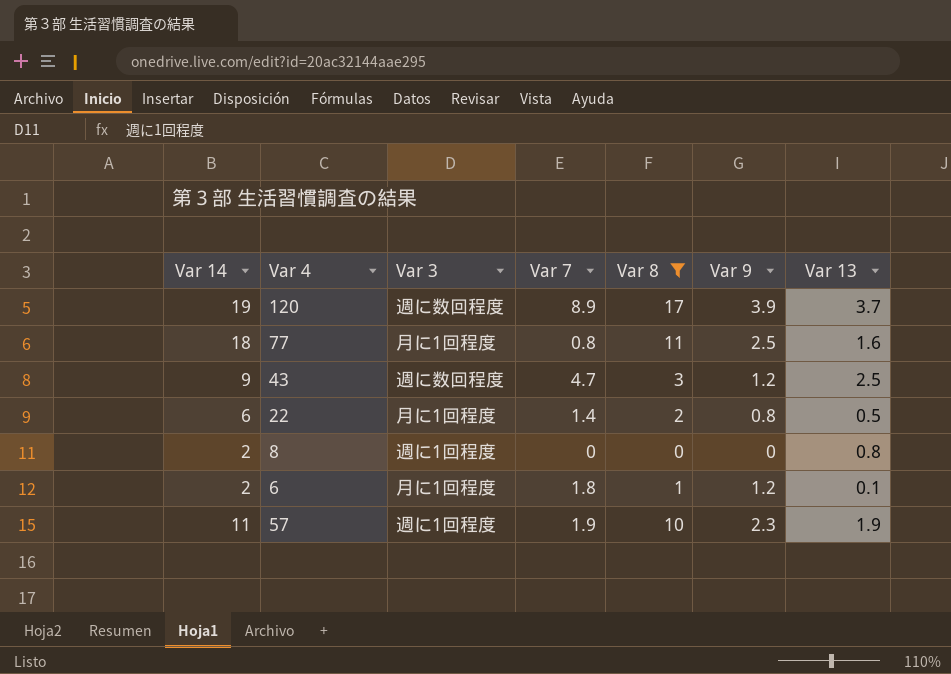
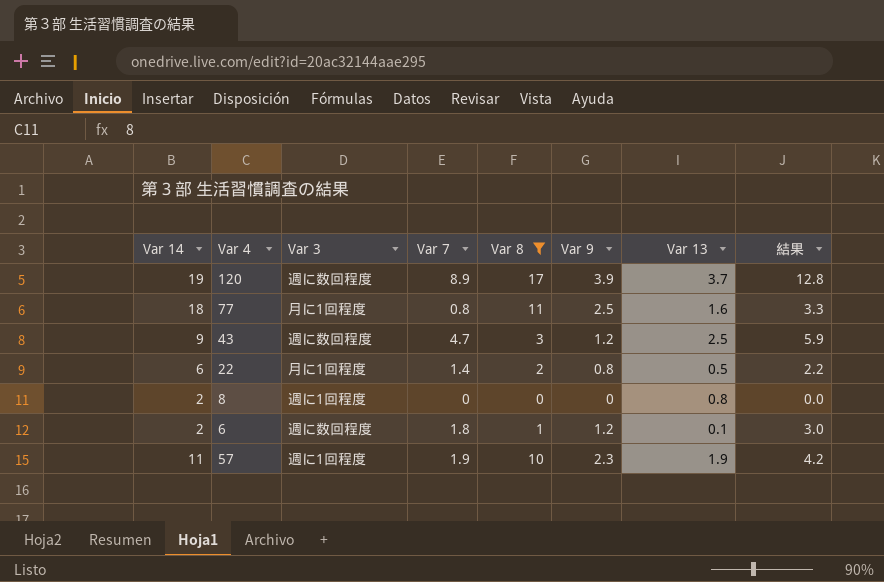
column 結果 | formula: none -> [Var 7] + [Var 9]
6 | Var 3: 月に1回程度 -> 週に数回程度

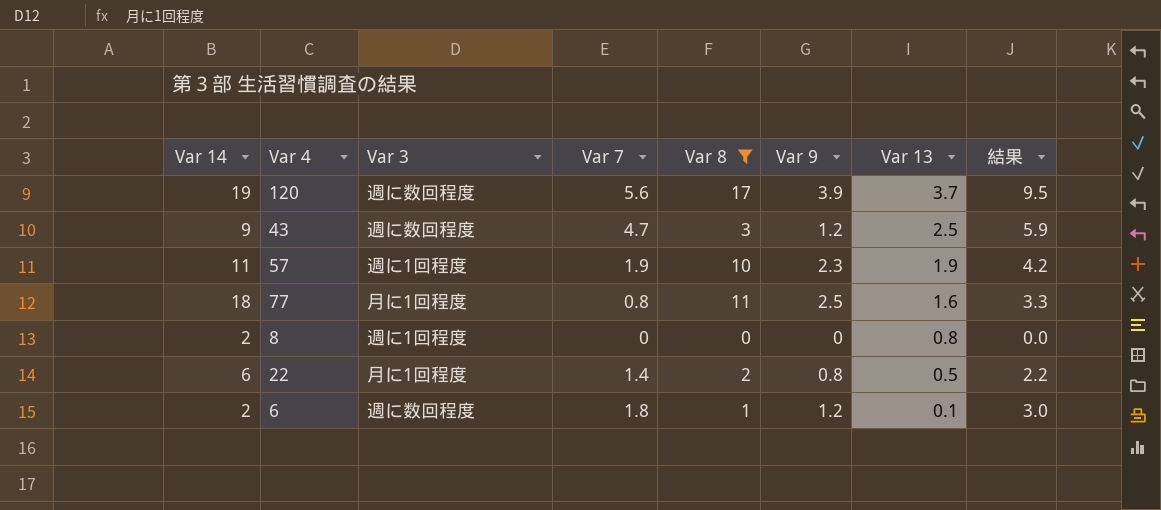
row order: none -> Var 13 descending
120 | Var 7: 8.9 -> 5.6
120 | 結果: 12.8 -> 9.5

